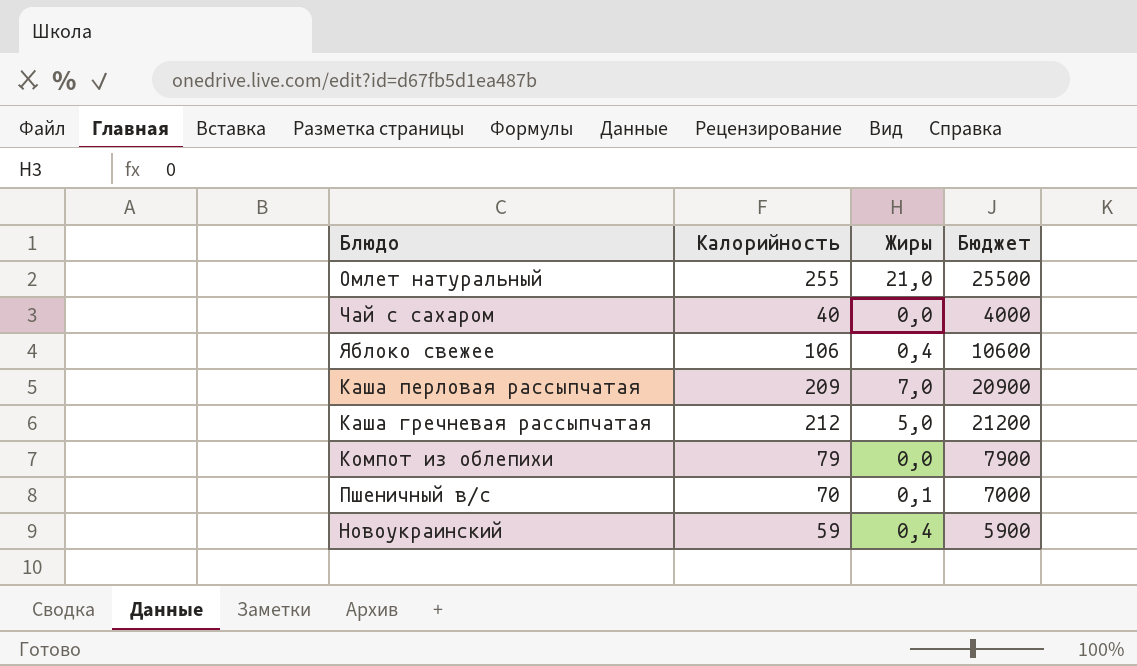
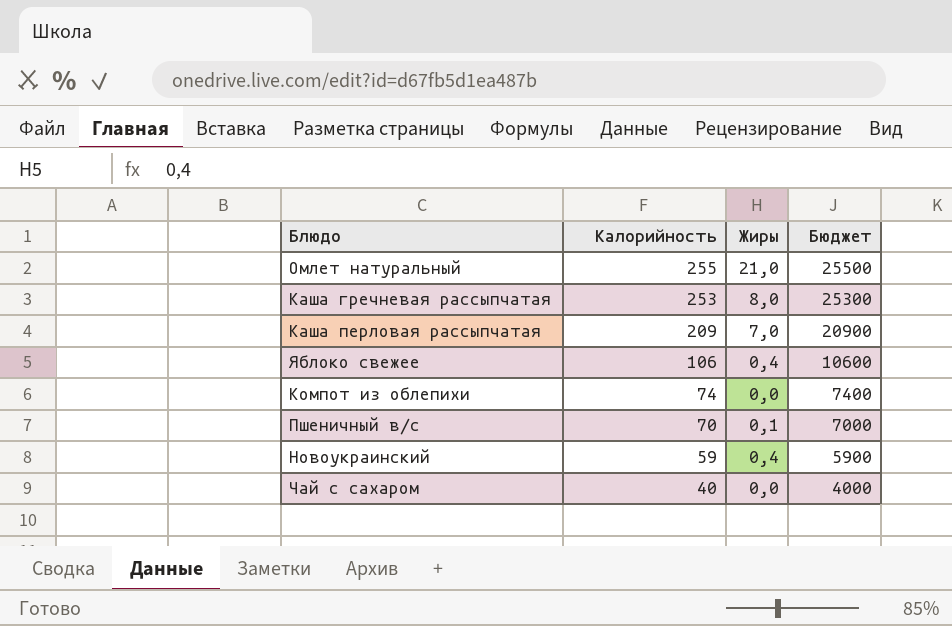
row order: none -> Калорийность descending
Каша гречневая рассыпчатая | Калорийность: 212 -> 253
Каша гречневая рассыпчатая | Жиры: 5,0 -> 8,0
Каша гречневая рассыпчатая | Бюджет: 21200 -> 25300
Компот из облепихи | Калорийность: 79 -> 74
Компот из облепихи | Бюджет: 7900 -> 7400

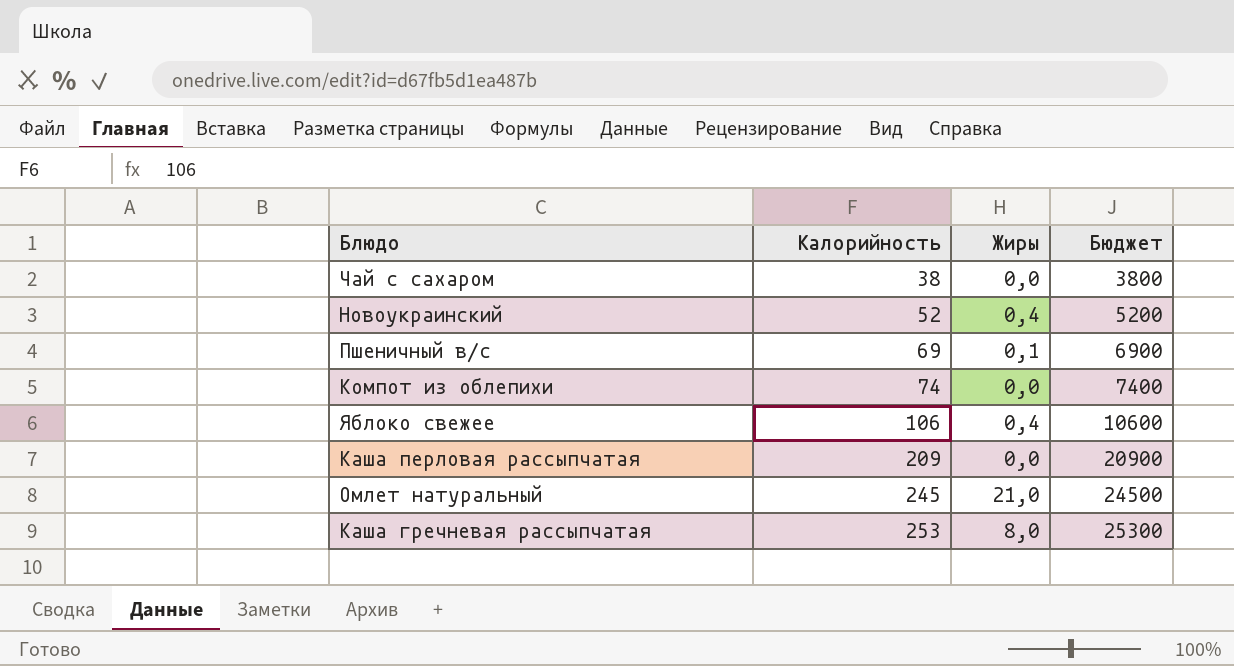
row order: Калорийность descending -> Калорийность ascending
Чай с сахаром | Калорийность: 40 -> 38
Чай с сахаром | Бюджет: 4000 -> 3800
Новоукраинский | Калорийность: 59 -> 52
Новоукраинский | Бюджет: 5900 -> 5200
Пшеничный в/с | Калорийность: 70 -> 69
Пшеничный в/с | Бюджет: 7000 -> 6900
Каша перловая рассыпчатая | Жиры: 7,0 -> 0,0
Омлет натуральный | Калорийность: 255 -> 245
Омлет натуральный | Бюджет: 25500 -> 24500

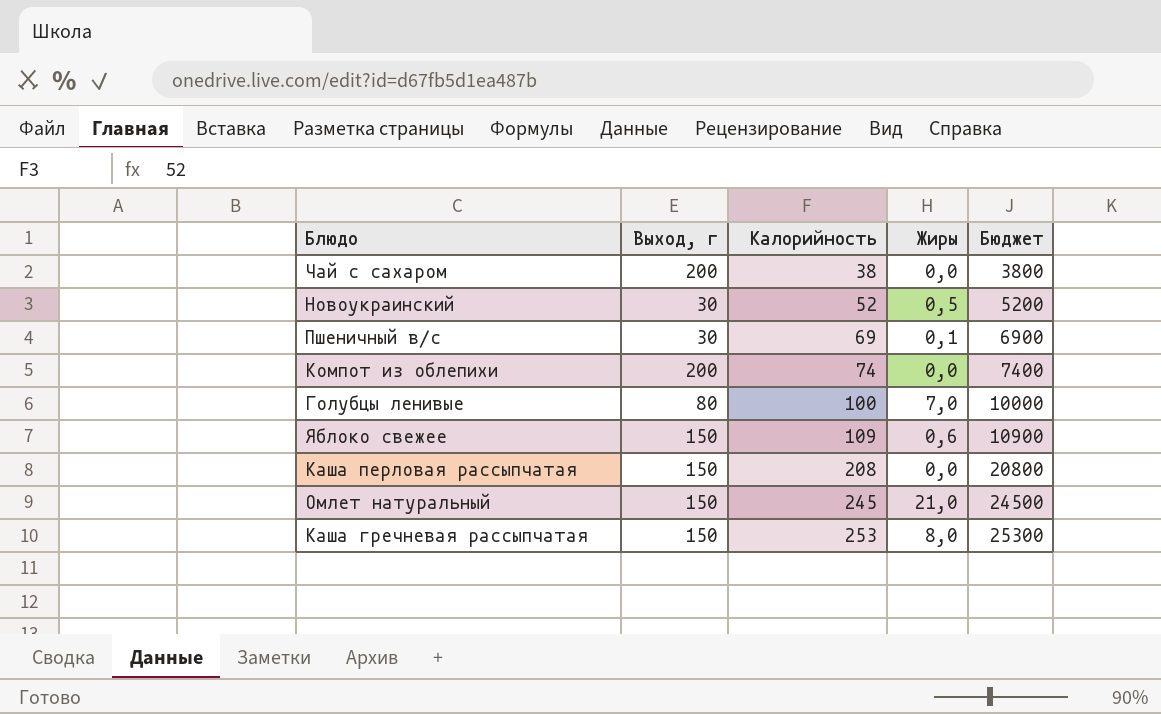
column Выход, г | position: none -> 2
Новоукраинский | Жиры: 0,4 -> 0,5
row Голубцы ленивые: none -> 80 | 100 | 7,0 | 10000
Яблоко свежее | Калорийность: 106 -> 109
Яблоко свежее | Жиры: 0,4 -> 0,6
Яблоко свежее | Бюджет: 10600 -> 10900
Каша перловая рассыпчатая | Калорийность: 209 -> 208
Каша перловая рассыпчатая | Бюджет: 20900 -> 20800

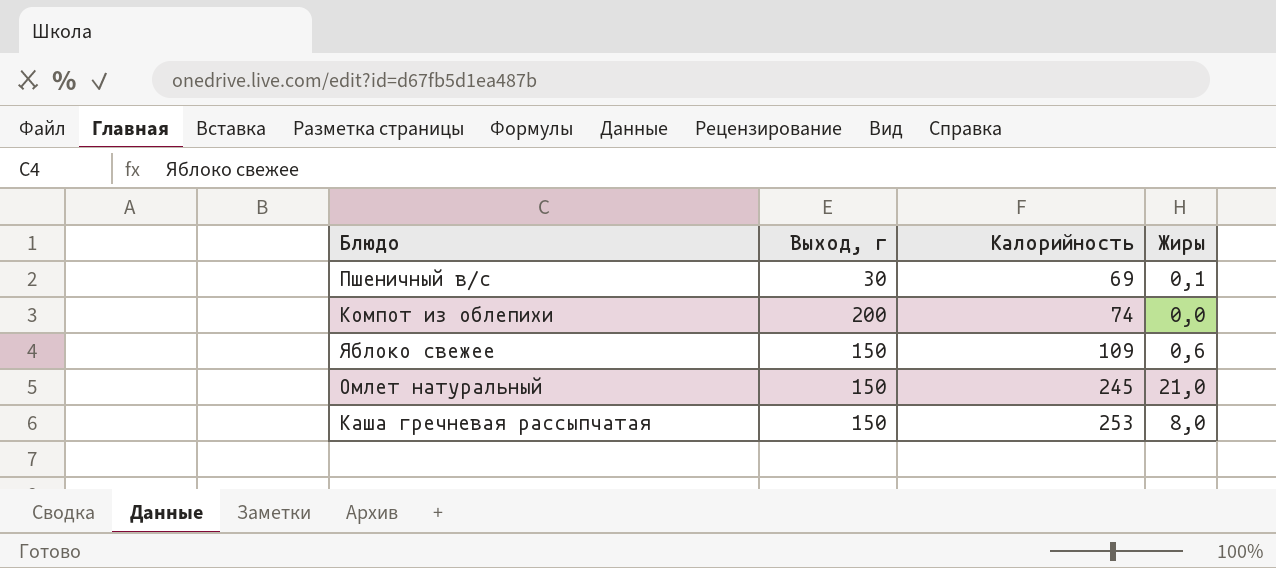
column Бюджет | formula: [Калорийность] * 100 -> none
row Чай с сахаром: 200 | 38 | 0,0 | 3800 -> none
row Новоукраинский: 30 | 52 | 0,5 | 5200 -> none
row Голубцы ленивые: 80 | 100 | 7,0 | 10000 -> none
row Каша перловая рассыпчатая: 150 | 208 | 0,0 | 20800 -> none

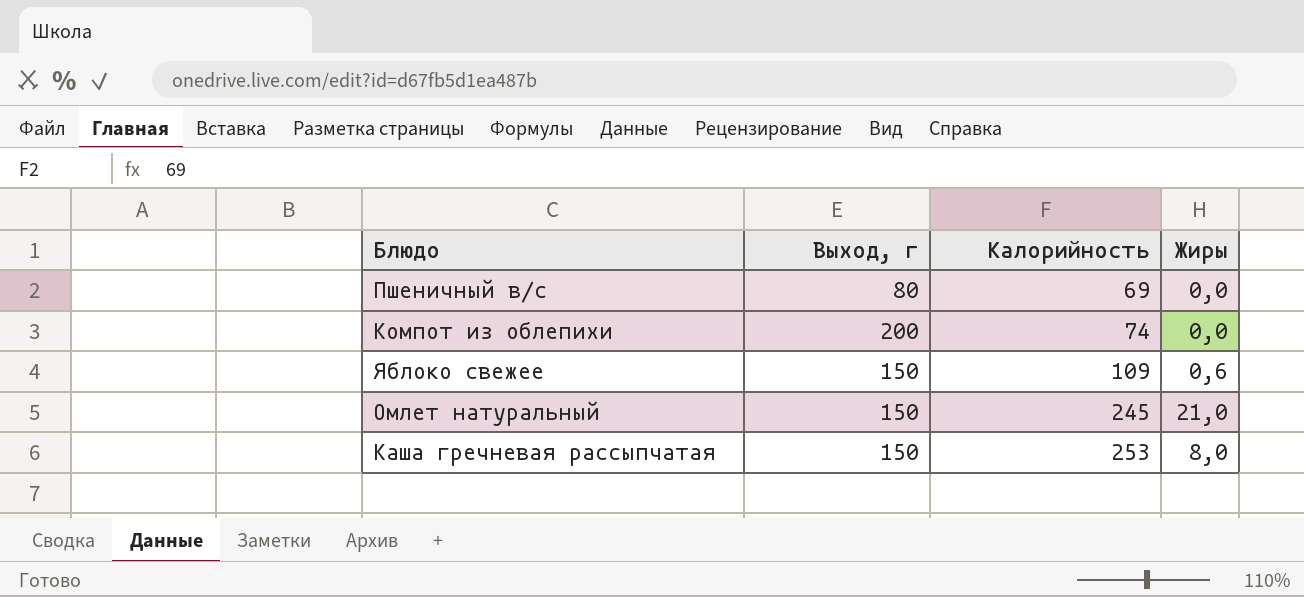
Пшеничный в/с | Выход, г: 30 -> 80
Пшеничный в/с | Жиры: 0,1 -> 0,0

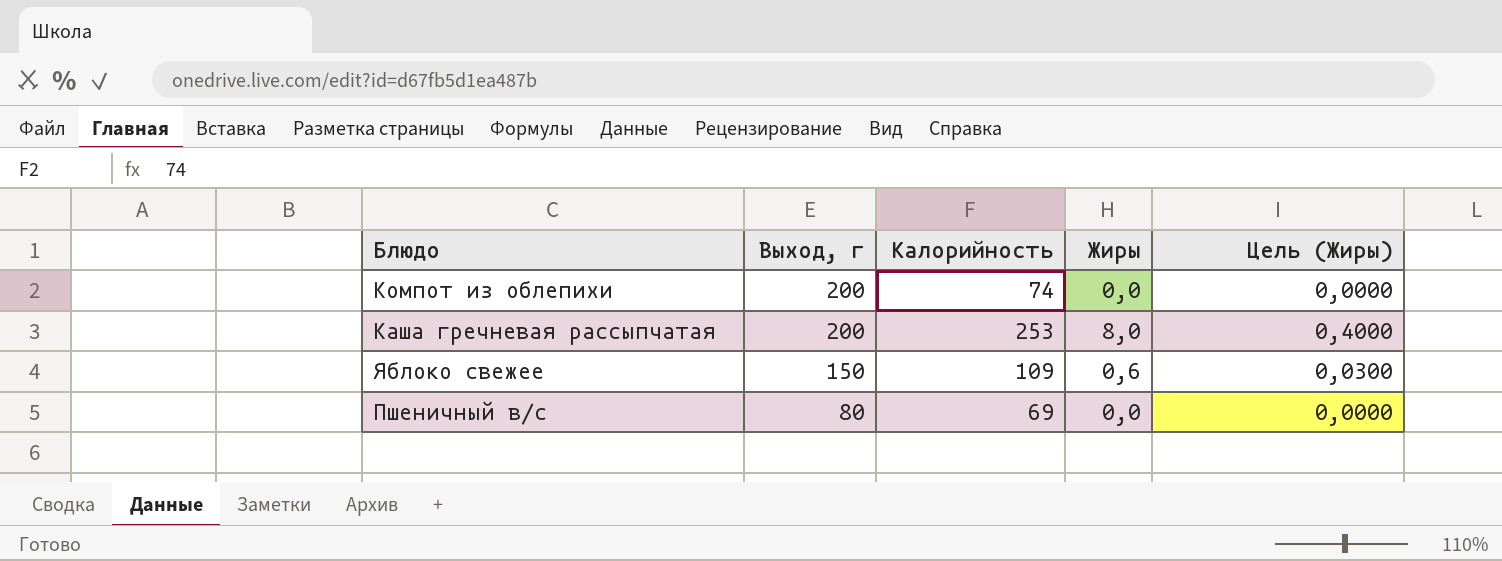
row order: Калорийность ascending -> Выход, г descending
column Цель (Жиры) | formula: none -> [Жиры] * 0,05
row Омлет натуральный: 150 | 245 | 21,0 -> none
Каша гречневая рассыпчатая | Выход, г: 150 -> 200

